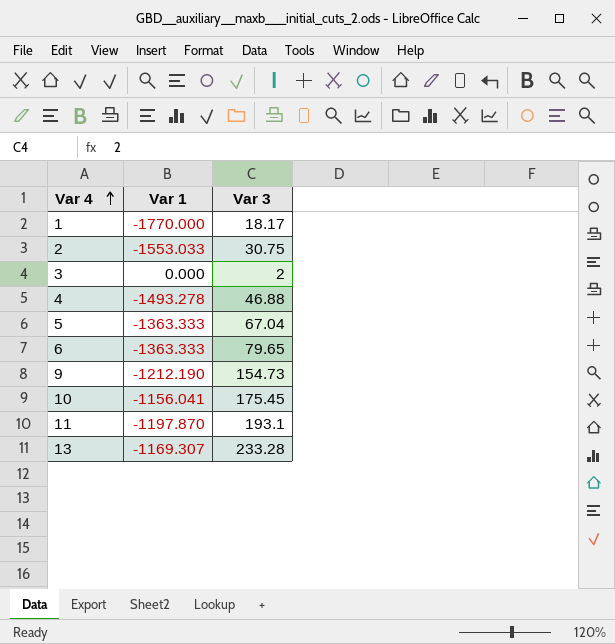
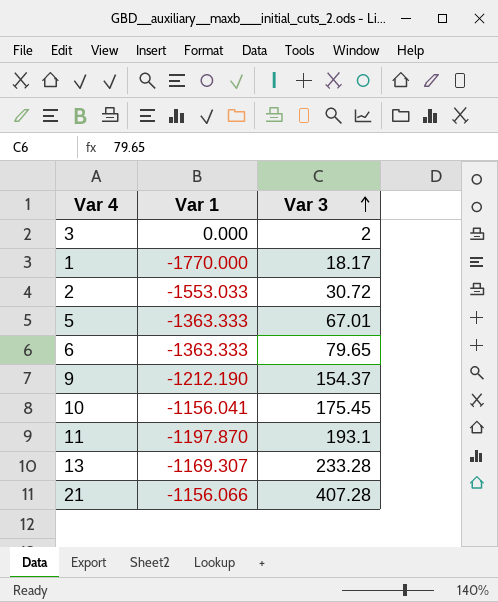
row order: Var 4 ascending -> Var 3 ascending
row 4: -1493.278 | 46.88 -> none
2 | Var 3: 30.75 -> 30.72
5 | Var 3: 67.04 -> 67.01
9 | Var 3: 154.73 -> 154.37
row 21: none -> -1156.066 | 407.28

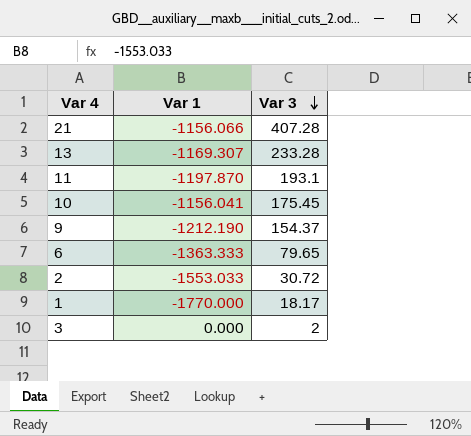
row order: Var 3 ascending -> Var 3 descending
row 5: -1363.333 | 67.01 -> none

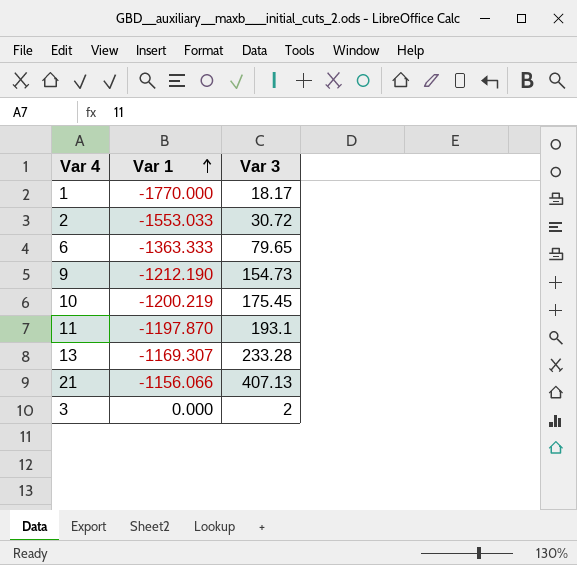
row order: Var 3 descending -> Var 1 ascending
9 | Var 3: 154.37 -> 154.73
10 | Var 1: -1156.041 -> -1200.219
21 | Var 3: 407.28 -> 407.13

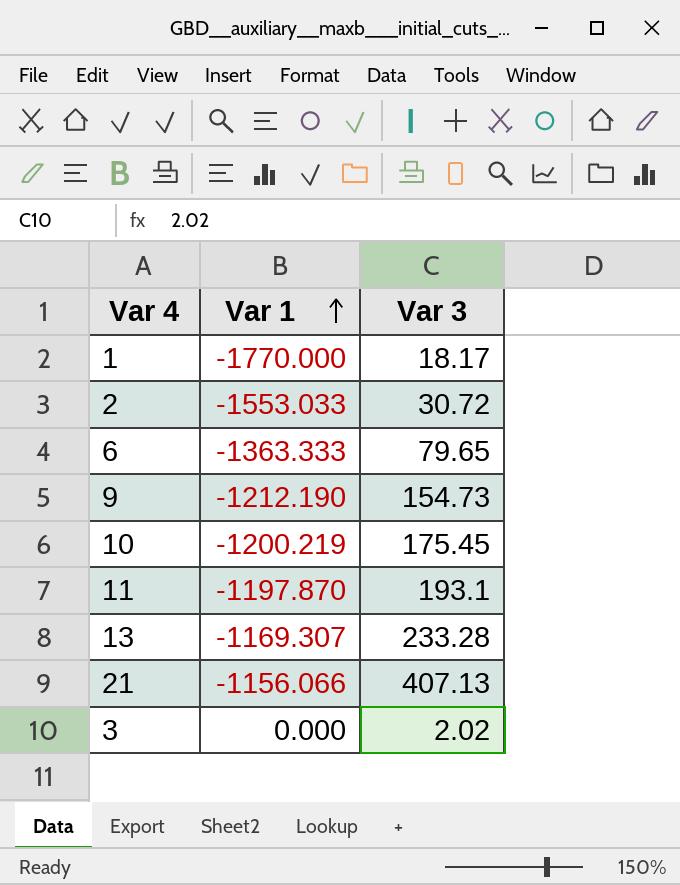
3 | Var 3: 2 -> 2.02

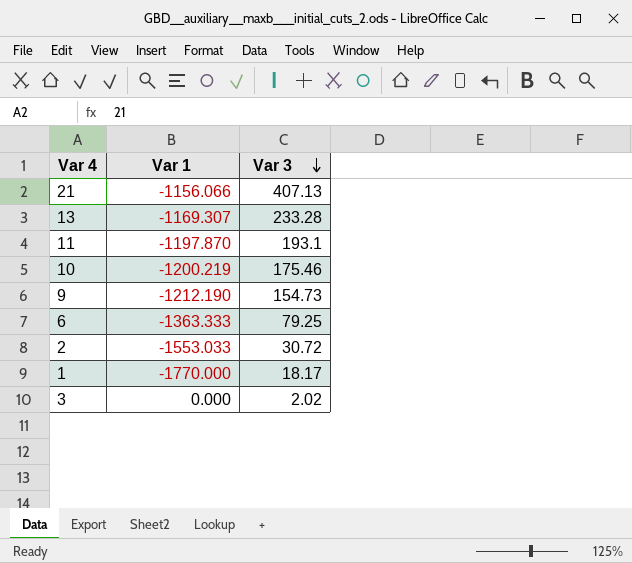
row order: Var 1 ascending -> Var 3 descending
10 | Var 3: 175.45 -> 175.46
6 | Var 3: 79.65 -> 79.25

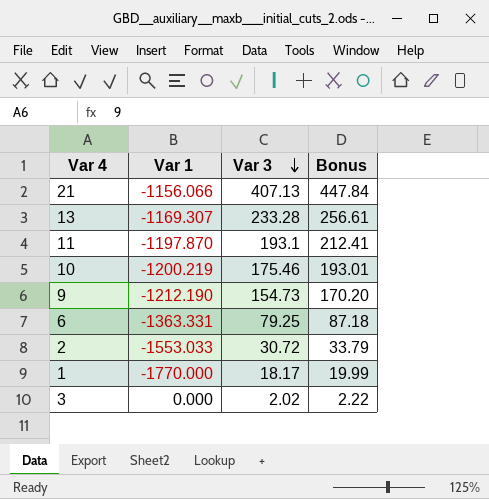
column Bonus | formula: none -> [Var 3] * 1.1
6 | Var 1: -1363.333 -> -1363.331

